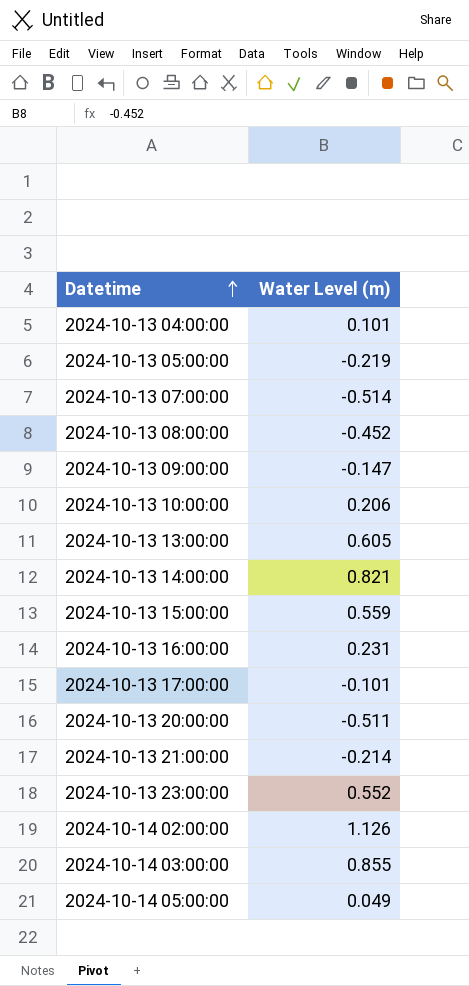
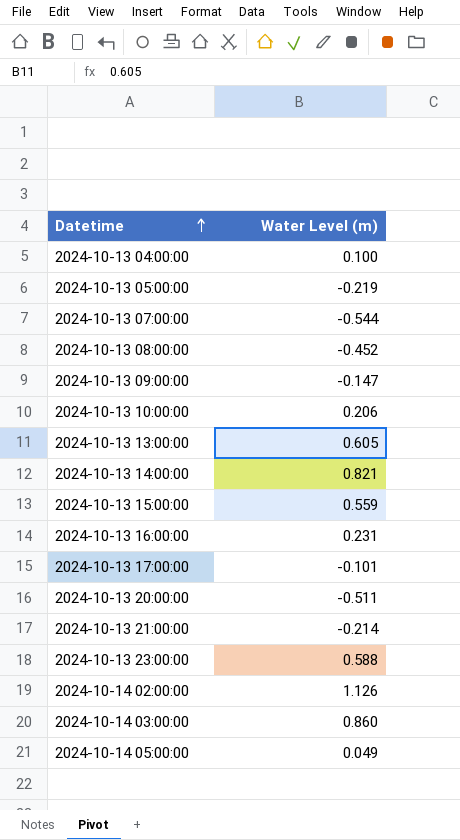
2024-10-13 04:00:00 | Water Level (m): 0.101 -> 0.100
2024-10-13 07:00:00 | Water Level (m): -0.514 -> -0.544
2024-10-13 23:00:00 | Water Level (m): 0.552 -> 0.588
2024-10-14 03:00:00 | Water Level (m): 0.855 -> 0.860

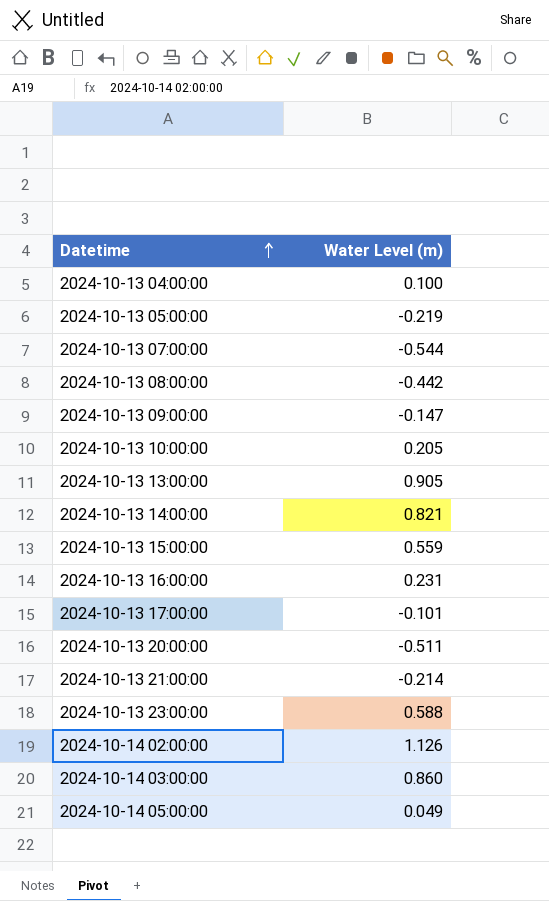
2024-10-13 08:00:00 | Water Level (m): -0.452 -> -0.442
2024-10-13 10:00:00 | Water Level (m): 0.206 -> 0.205
2024-10-13 13:00:00 | Water Level (m): 0.605 -> 0.905

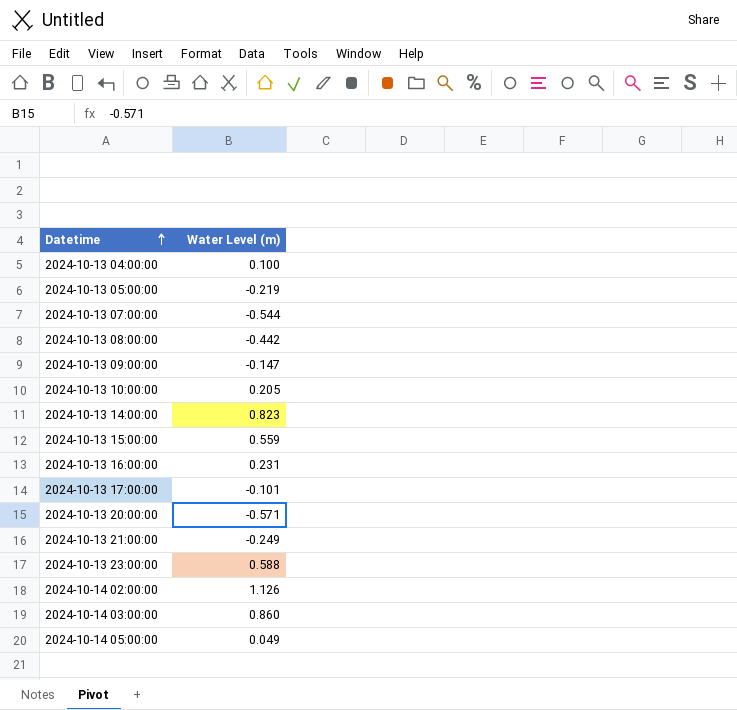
row 2024-10-13 13:00:00: 0.905 -> none
2024-10-13 14:00:00 | Water Level (m): 0.821 -> 0.823
2024-10-13 20:00:00 | Water Level (m): -0.511 -> -0.571
2024-10-13 21:00:00 | Water Level (m): -0.214 -> -0.249

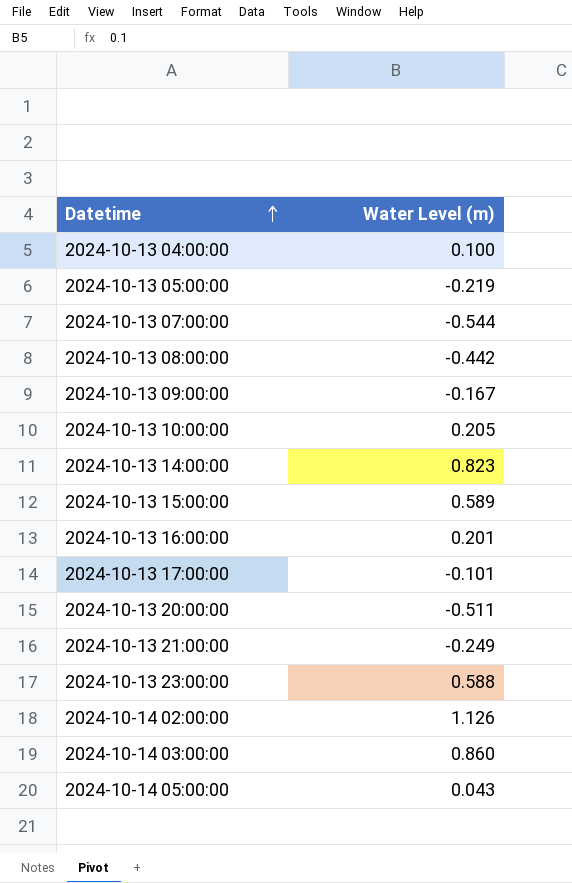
2024-10-13 09:00:00 | Water Level (m): -0.147 -> -0.167
2024-10-13 15:00:00 | Water Level (m): 0.559 -> 0.589
2024-10-13 16:00:00 | Water Level (m): 0.231 -> 0.201
2024-10-13 20:00:00 | Water Level (m): -0.571 -> -0.511
2024-10-14 05:00:00 | Water Level (m): 0.049 -> 0.043

